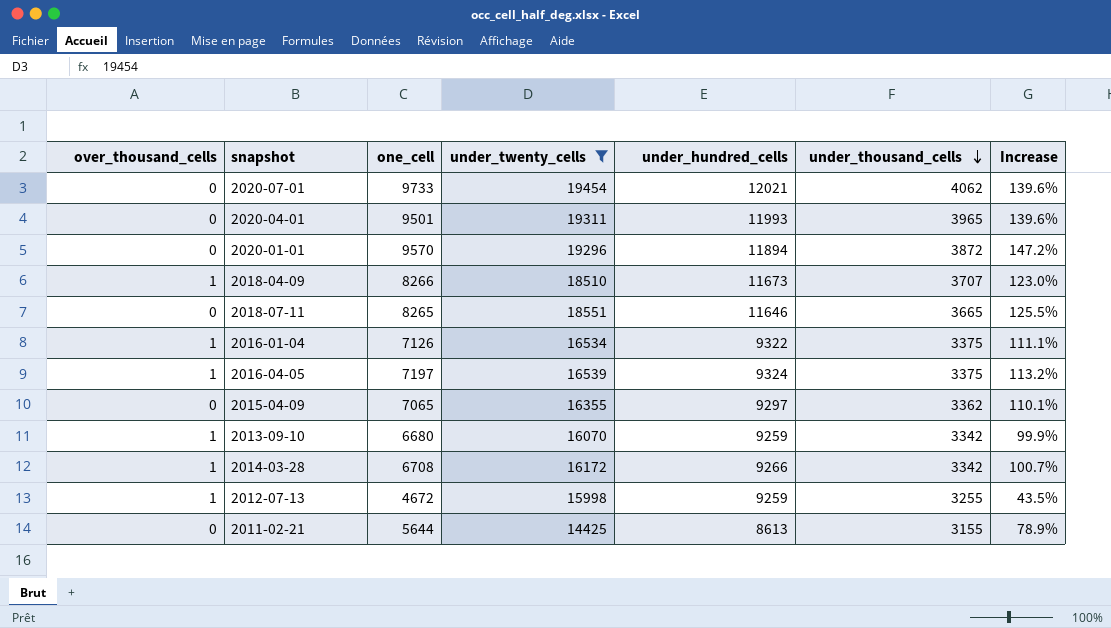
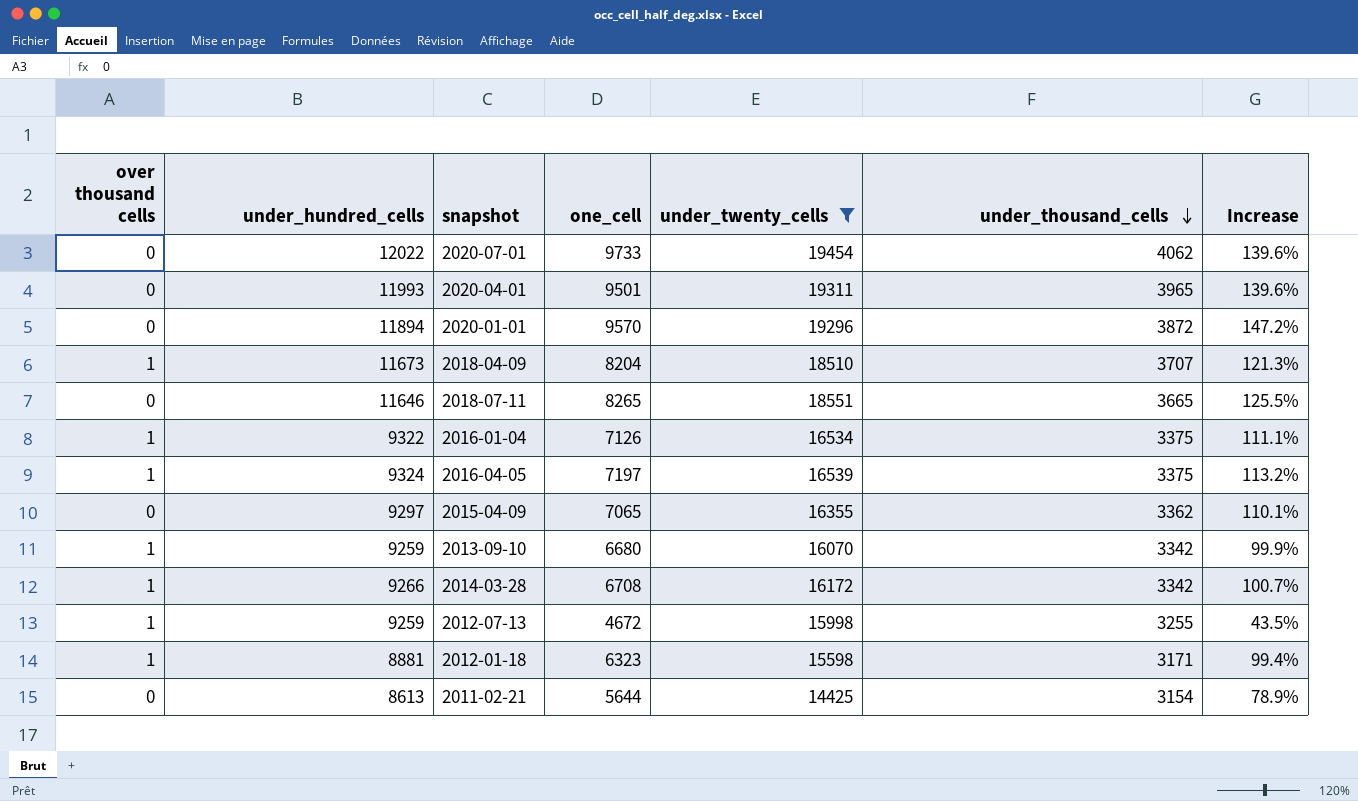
column name: over_thousand_cells -> over thousand cells
column under_hundred_cells | position: 5 -> 2
2020-07-01 | under_hundred_cells: 12021 -> 12022
2018-04-09 | one_cell: 8266 -> 8204
2018-04-09 | Increase: 123.0% -> 121.3%
row 2012-01-18: none -> 1 | 8881 | 6323 | 15598 | 3171 | 99.4%
2011-02-21 | under_thousand_cells: 3155 -> 3154

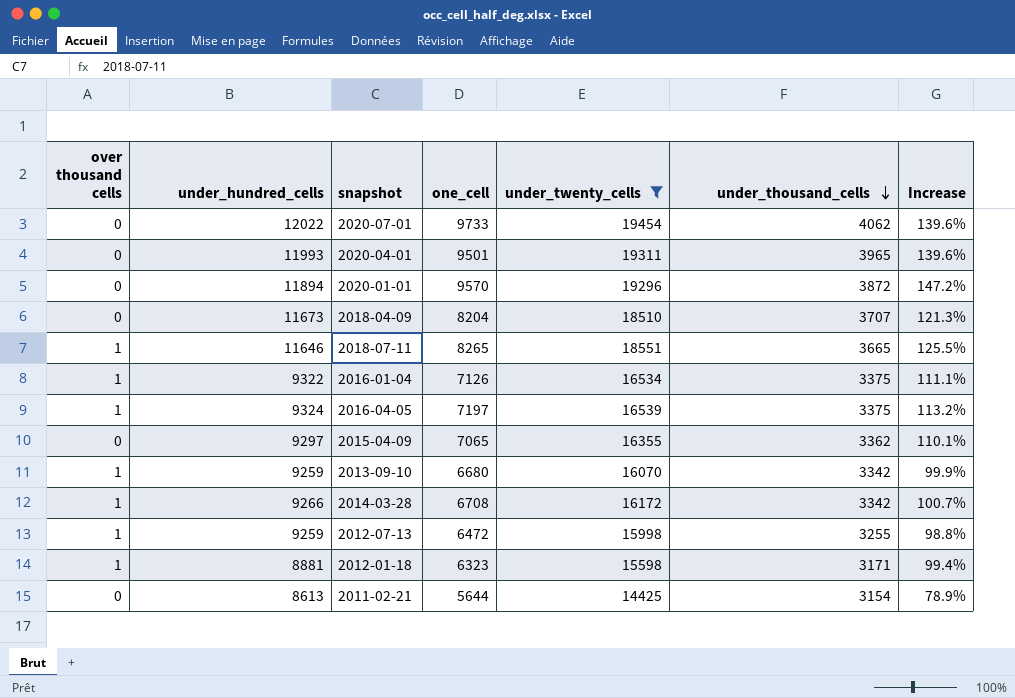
2018-04-09 | over thousand cells: 1 -> 0
2018-07-11 | over thousand cells: 0 -> 1
2012-07-13 | one_cell: 4672 -> 6472
2012-07-13 | Increase: 43.5% -> 98.8%

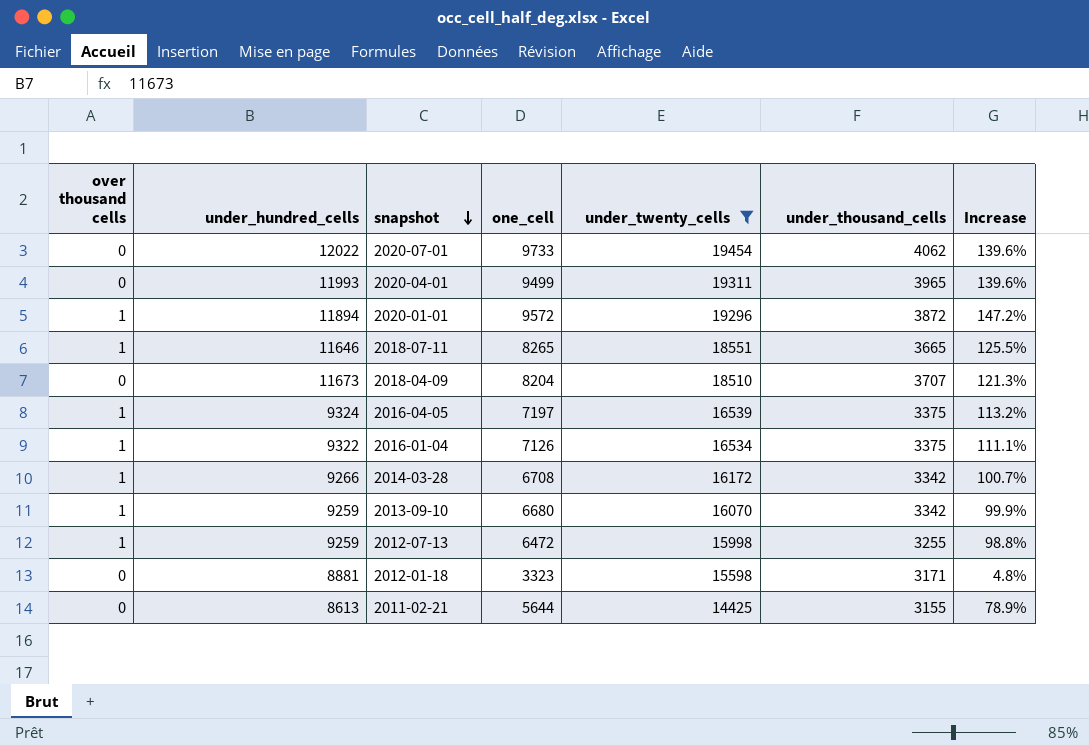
row order: under_thousand_cells descending -> snapshot descending
row 2015-04-09: 0 | 9297 | 7065 | 16355 | 3362 | 110.1% -> none
2020-04-01 | one_cell: 9501 -> 9499
2020-01-01 | over thousand cells: 0 -> 1
2020-01-01 | one_cell: 9570 -> 9572
2012-01-18 | over thousand cells: 1 -> 0
2012-01-18 | one_cell: 6323 -> 3323
2012-01-18 | Increase: 99.4% -> 4.8%
2011-02-21 | under_thousand_cells: 3154 -> 3155

